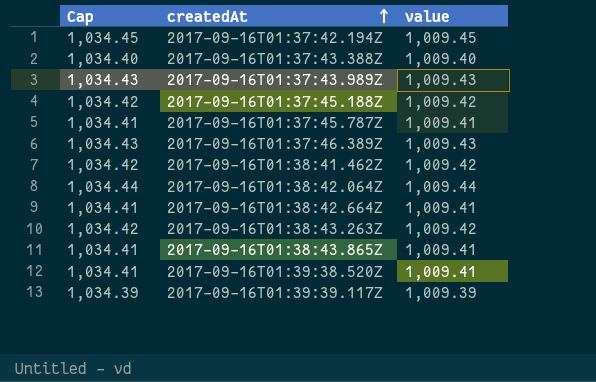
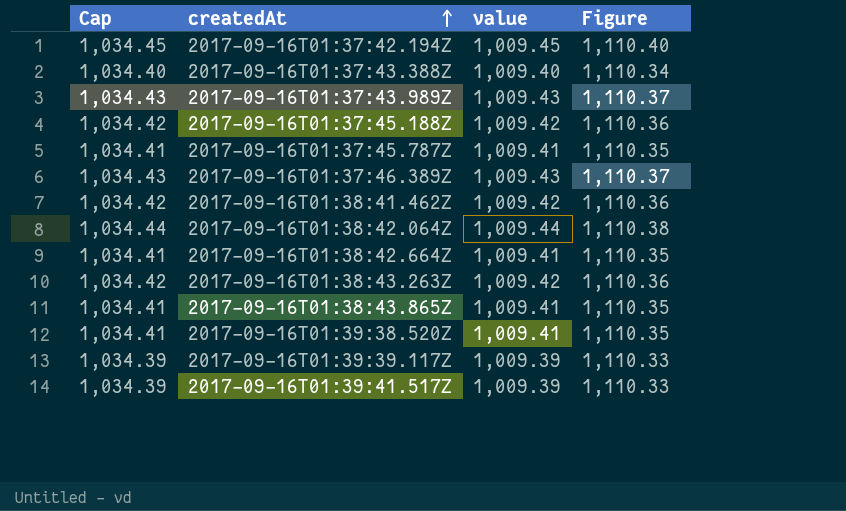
column Figure | formula: none -> [value] * 1.1
row 2017-09-16T01:39:41.517Z: none -> 1,034.39 | 1,009.39 | 1,110.33

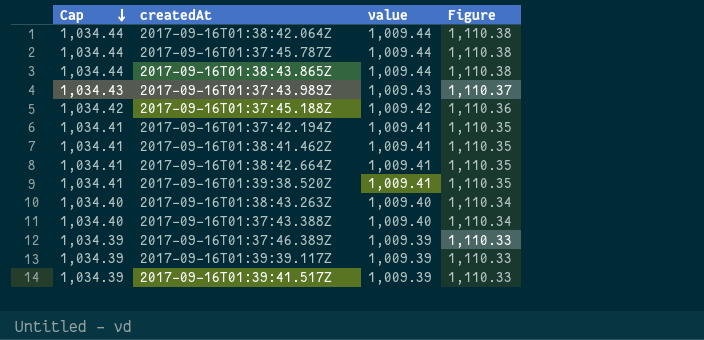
row order: createdAt ascending -> Cap descending
2017-09-16T01:37:45.787Z | Cap: 1,034.41 -> 1,034.44
2017-09-16T01:37:45.787Z | value: 1,009.41 -> 1,009.44
2017-09-16T01:37:45.787Z | Figure: 1,110.35 -> 1,110.38
2017-09-16T01:38:43.865Z | Cap: 1,034.41 -> 1,034.44
2017-09-16T01:38:43.865Z | value: 1,009.41 -> 1,009.44
2017-09-16T01:38:43.865Z | Figure: 1,110.35 -> 1,110.38
2017-09-16T01:37:42.194Z | Cap: 1,034.45 -> 1,034.41
2017-09-16T01:37:42.194Z | value: 1,009.45 -> 1,009.41
2017-09-16T01:37:42.194Z | Figure: 1,110.40 -> 1,110.35
2017-09-16T01:38:41.462Z | Cap: 1,034.42 -> 1,034.41
2017-09-16T01:38:41.462Z | value: 1,009.42 -> 1,009.41
2017-09-16T01:38:41.462Z | Figure: 1,110.36 -> 1,110.35
2017-09-16T01:38:43.263Z | Cap: 1,034.42 -> 1,034.40
2017-09-16T01:38:43.263Z | value: 1,009.42 -> 1,009.40
2017-09-16T01:38:43.263Z | Figure: 1,110.36 -> 1,110.34
2017-09-16T01:37:46.389Z | Cap: 1,034.43 -> 1,034.39
2017-09-16T01:37:46.389Z | value: 1,009.43 -> 1,009.39
2017-09-16T01:37:46.389Z | Figure: 1,110.37 -> 1,110.33

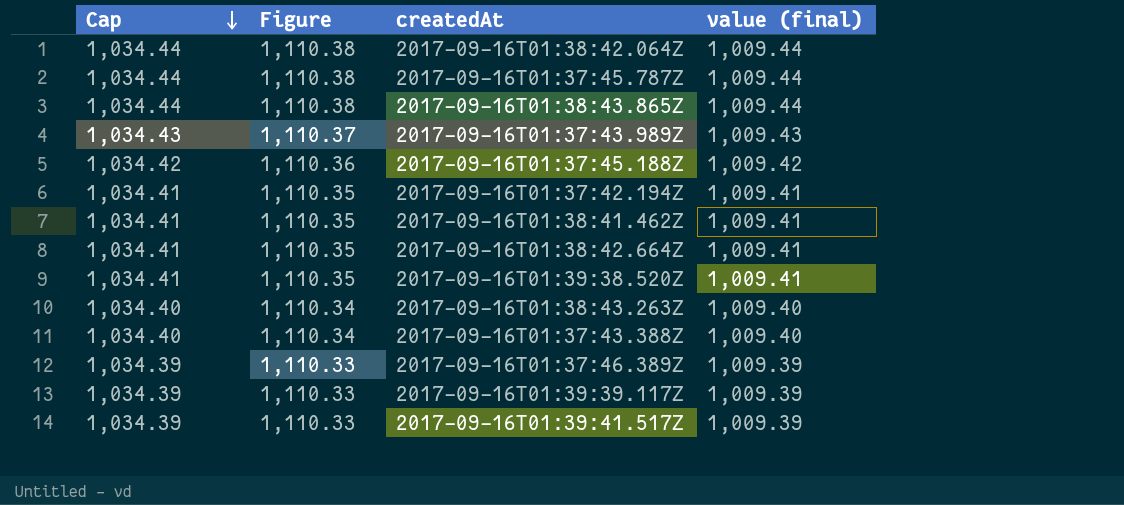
column Figure | position: 4 -> 2
column name: value -> value (final)

